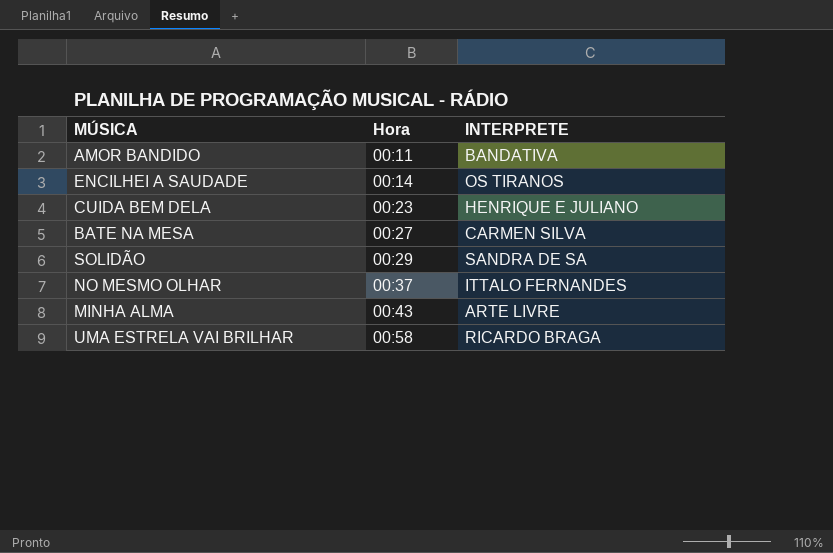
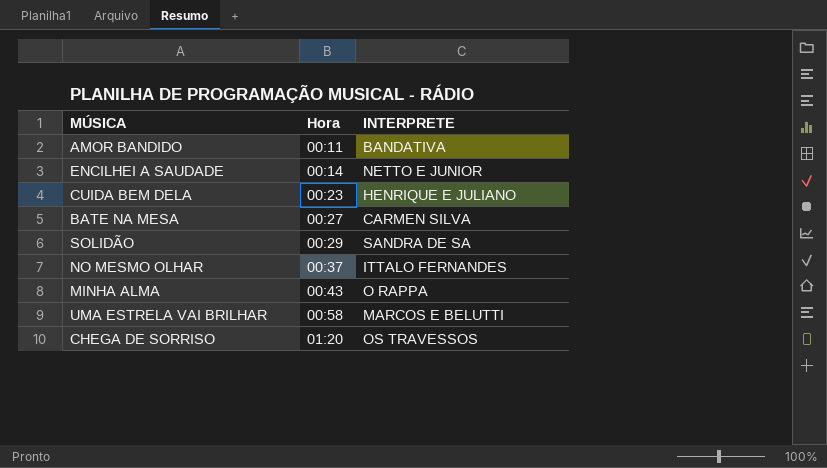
ENCILHEI A SAUDADE | INTERPRETE: OS TIRANOS -> NETTO E JUNIOR
MINHA ALMA | INTERPRETE: ARTE LIVRE -> O RAPPA
UMA ESTRELA VAI BRILHAR | INTERPRETE: RICARDO BRAGA -> MARCOS E BELUTTI
row CHEGA DE SORRISO: none -> 01:20 | OS TRAVESSOS

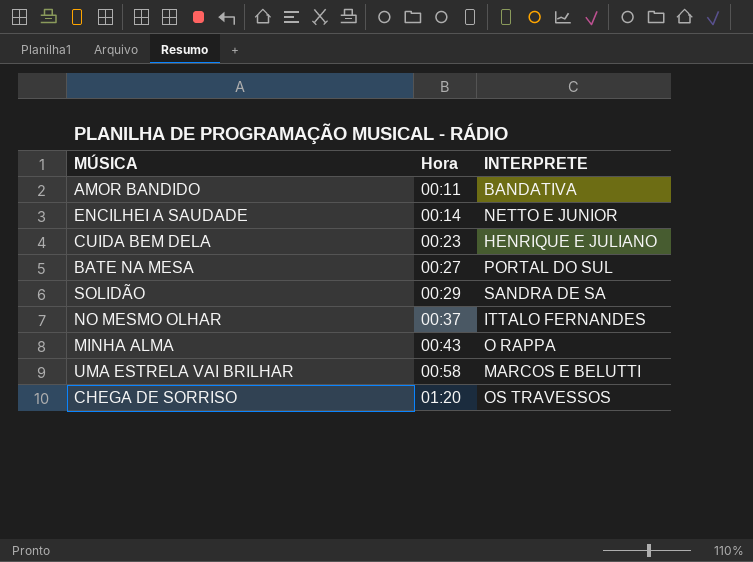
BATE NA MESA | INTERPRETE: CARMEN SILVA -> PORTAL DO SUL

